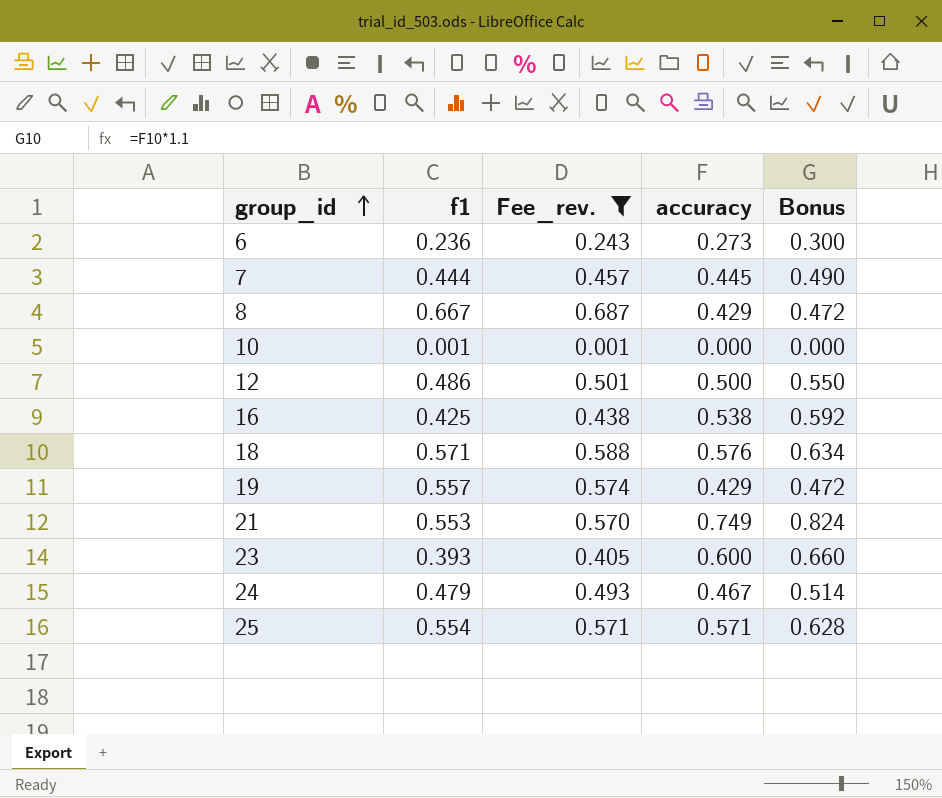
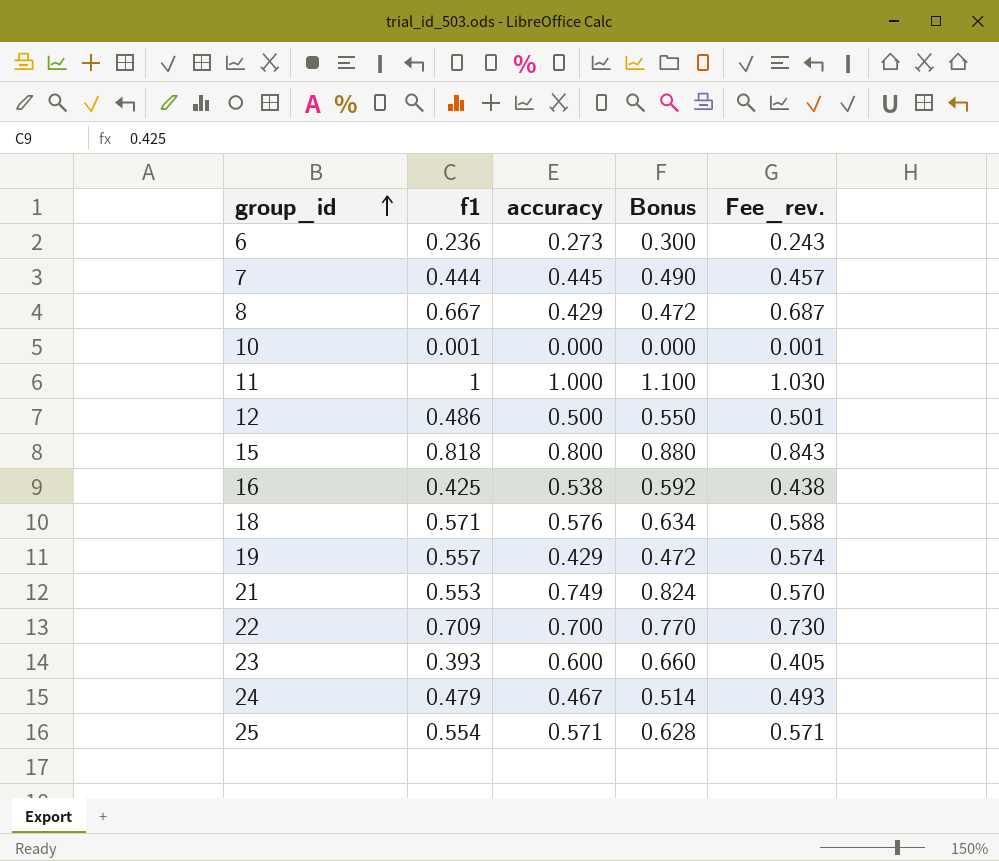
filter: Fee_rev. <= 0.687 -> none
column Fee_rev. | position: 3 -> 5

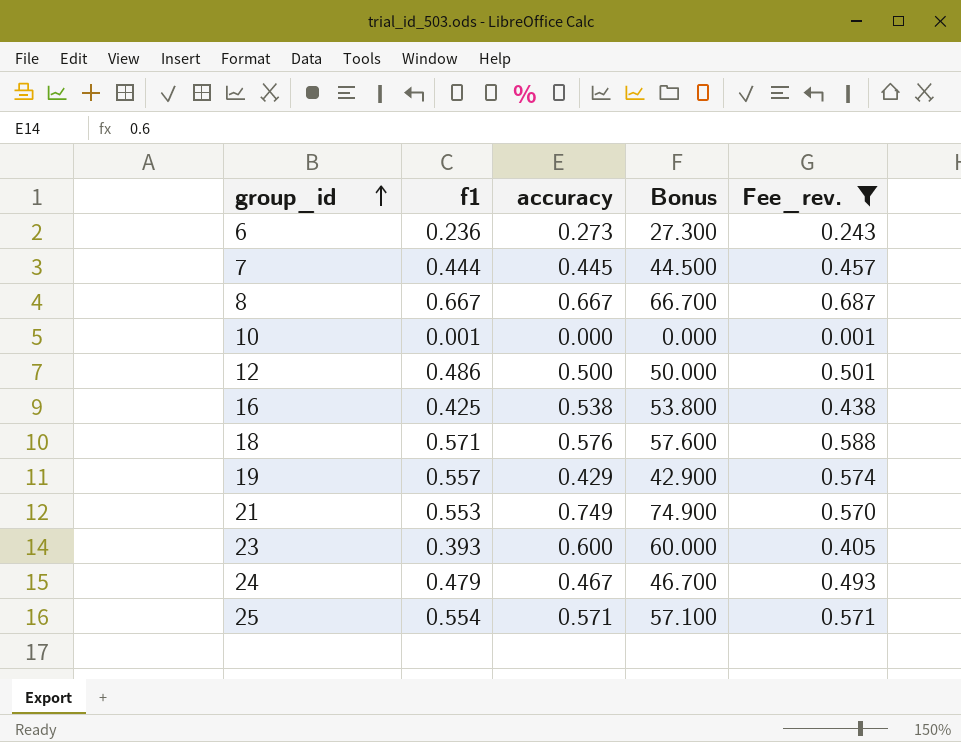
filter: none -> Fee_rev. <= 0.687
column Bonus | formula: [accuracy] * 1.1 -> [accuracy] * 100
8 | accuracy: 0.429 -> 0.667

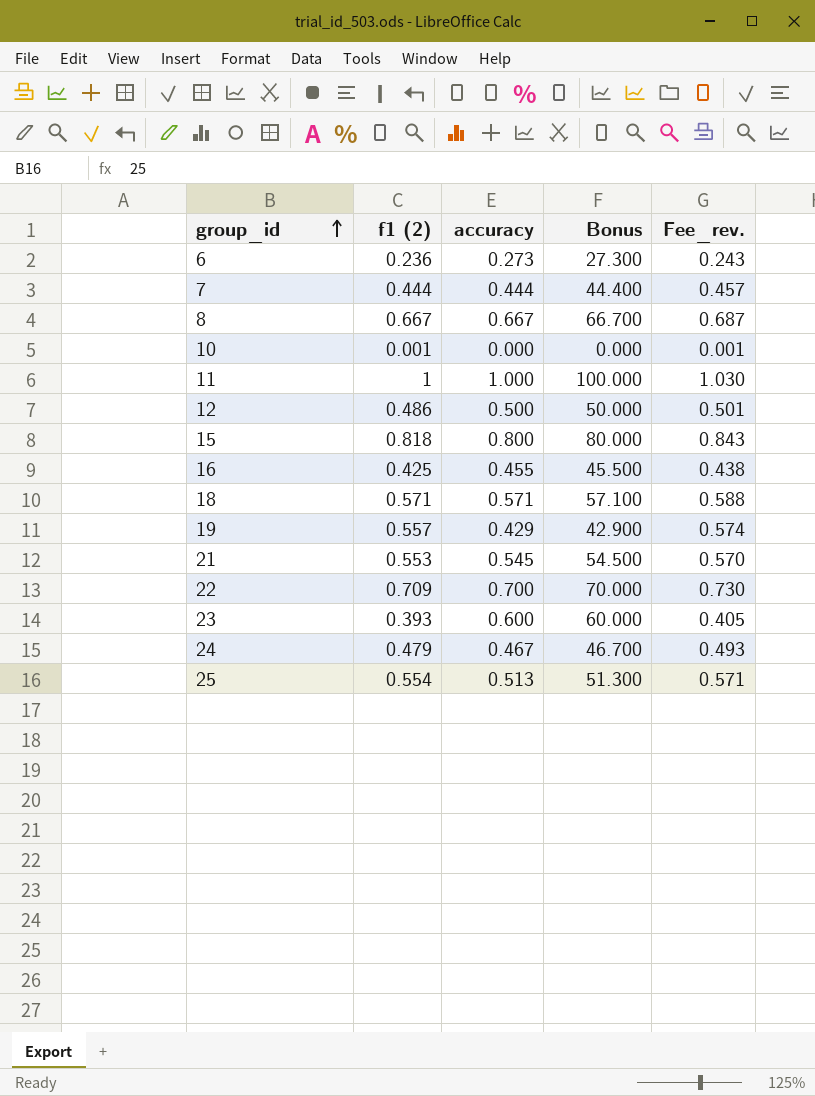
filter: Fee_rev. <= 0.687 -> none
column name: f1 -> f1 (2)
7 | accuracy: 0.445 -> 0.444
7 | Bonus: 44.500 -> 44.400
16 | accuracy: 0.538 -> 0.455
16 | Bonus: 53.800 -> 45.500
18 | accuracy: 0.576 -> 0.571
18 | Bonus: 57.600 -> 57.100
21 | accuracy: 0.749 -> 0.545
21 | Bonus: 74.900 -> 54.500
25 | accuracy: 0.571 -> 0.513
25 | Bonus: 57.100 -> 51.300

